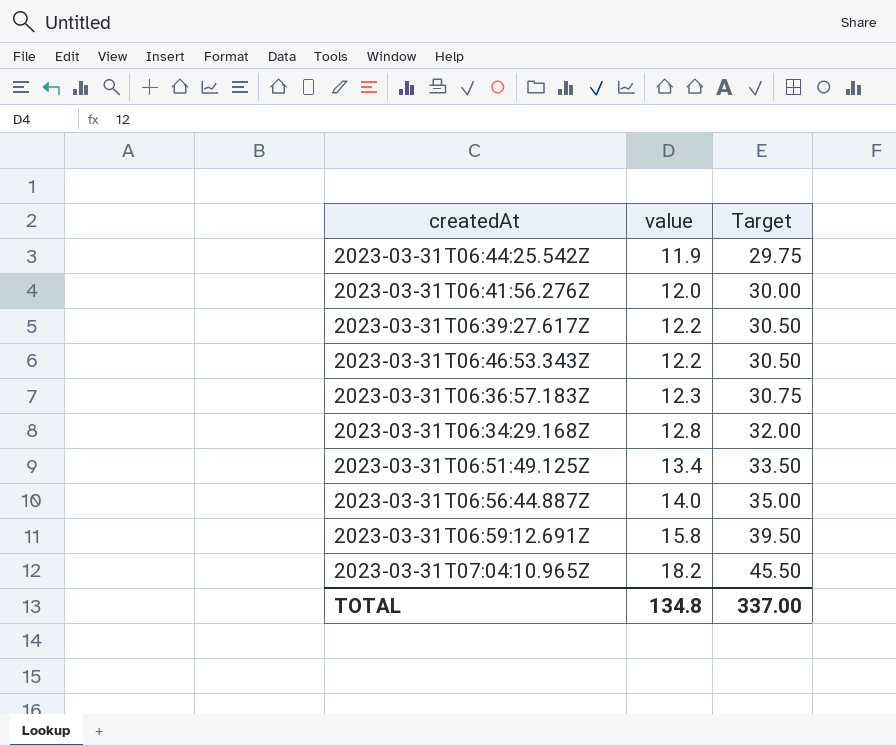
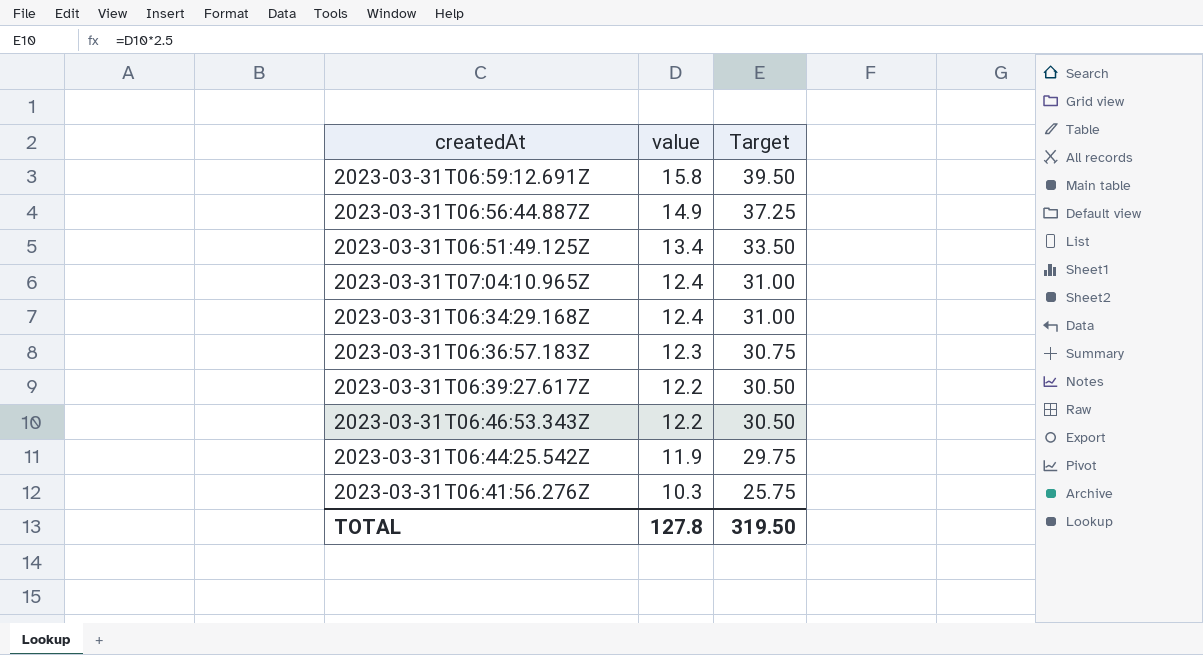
row order: value ascending -> value descending
2023-03-31T06:56:44.887Z | value: 14.0 -> 14.9
2023-03-31T06:56:44.887Z | Target: 35.00 -> 37.25
2023-03-31T07:04:10.965Z | value: 18.2 -> 12.4
2023-03-31T07:04:10.965Z | Target: 45.50 -> 31.00
2023-03-31T06:34:29.168Z | value: 12.8 -> 12.4
2023-03-31T06:34:29.168Z | Target: 32.00 -> 31.00
2023-03-31T06:41:56.276Z | value: 12.0 -> 10.3
2023-03-31T06:41:56.276Z | Target: 30.00 -> 25.75
TOTAL | value: 134.8 -> 127.8
TOTAL | Target: 337.00 -> 319.50

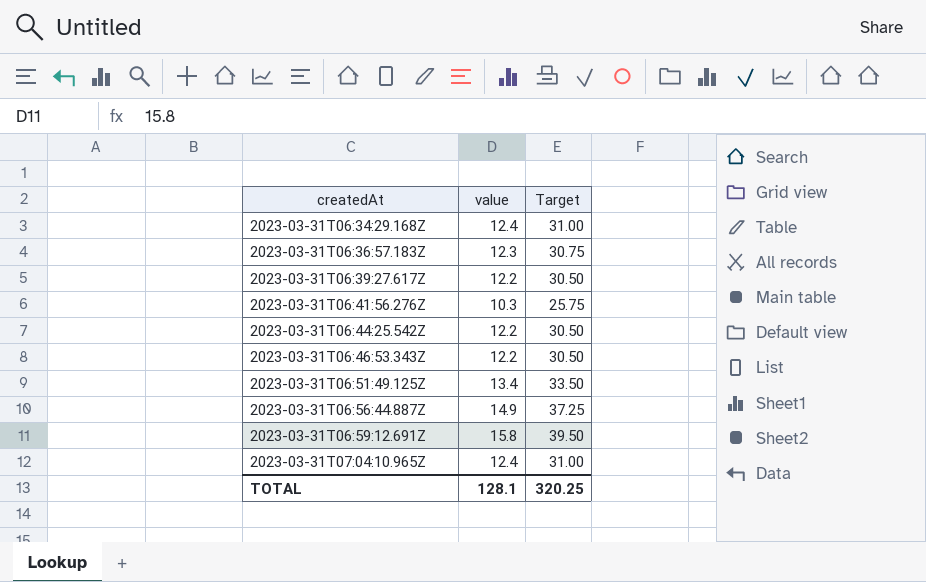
row order: value descending -> createdAt ascending
2023-03-31T06:44:25.542Z | value: 11.9 -> 12.2
2023-03-31T06:44:25.542Z | Target: 29.75 -> 30.50
TOTAL | value: 127.8 -> 128.1
TOTAL | Target: 319.50 -> 320.25

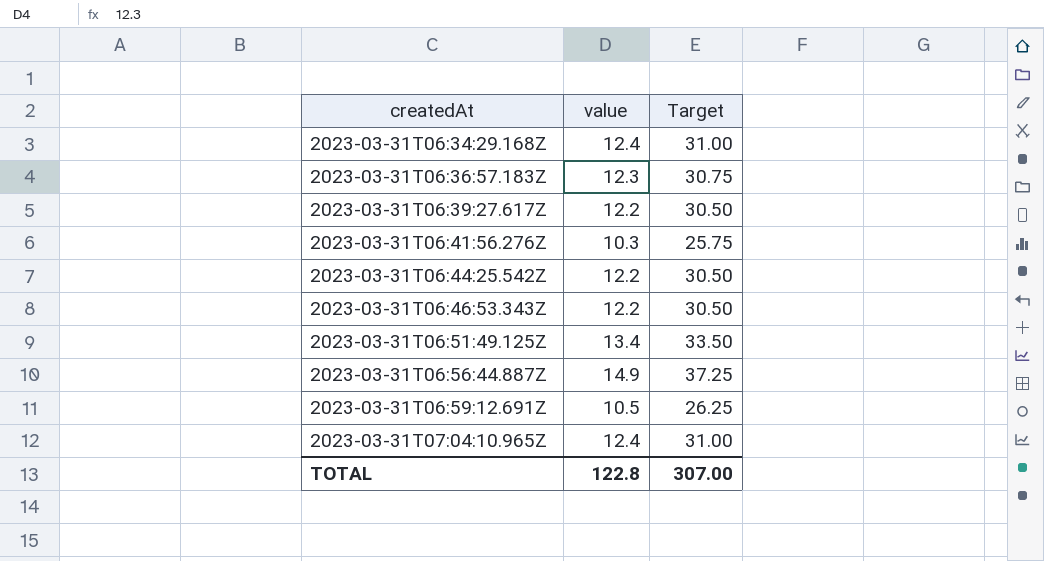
2023-03-31T06:59:12.691Z | value: 15.8 -> 10.5
2023-03-31T06:59:12.691Z | Target: 39.50 -> 26.25
TOTAL | value: 128.1 -> 122.8
TOTAL | Target: 320.25 -> 307.00

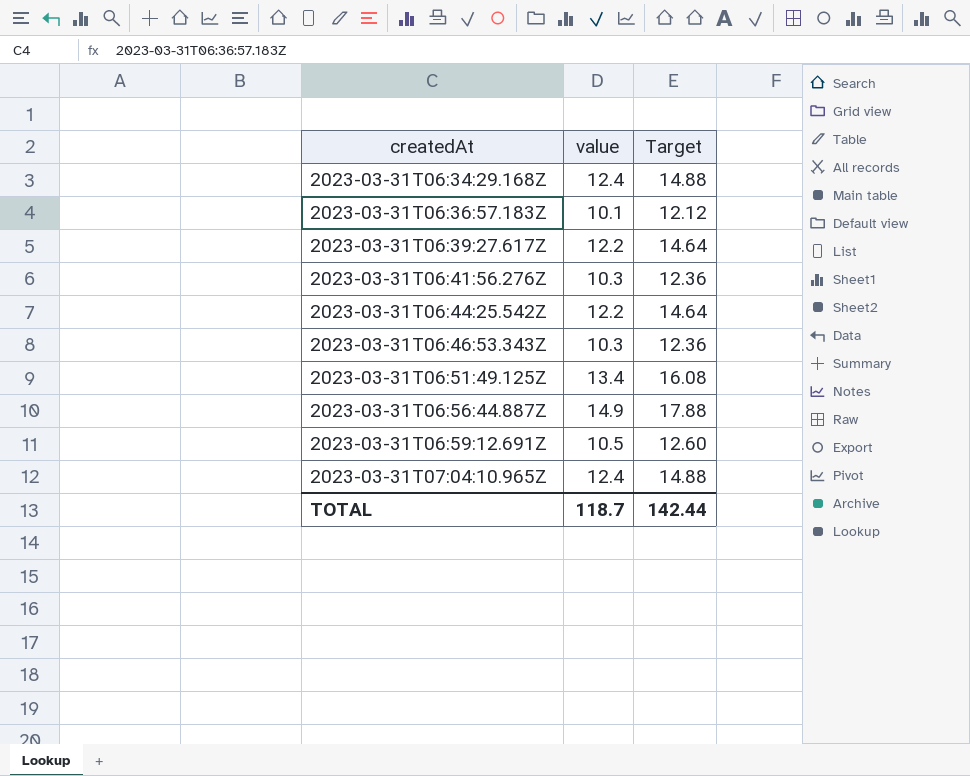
column Target | formula: [value] * 2.5 -> [value] * 1.2
2023-03-31T06:36:57.183Z | value: 12.3 -> 10.1
2023-03-31T06:46:53.343Z | value: 12.2 -> 10.3
TOTAL | value: 122.8 -> 118.7
TOTAL | Target: 307.00 -> 142.44

